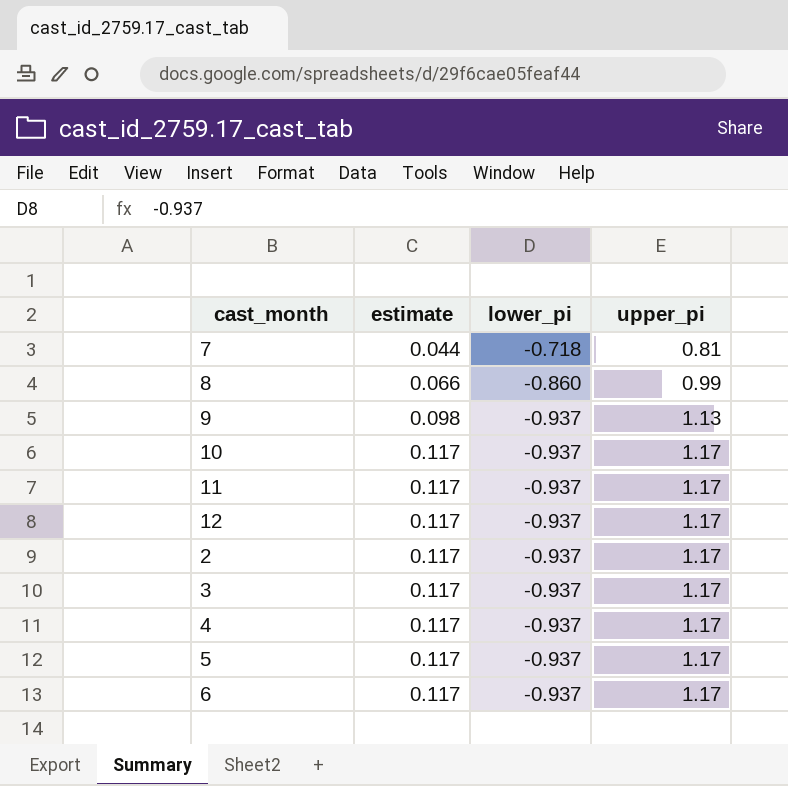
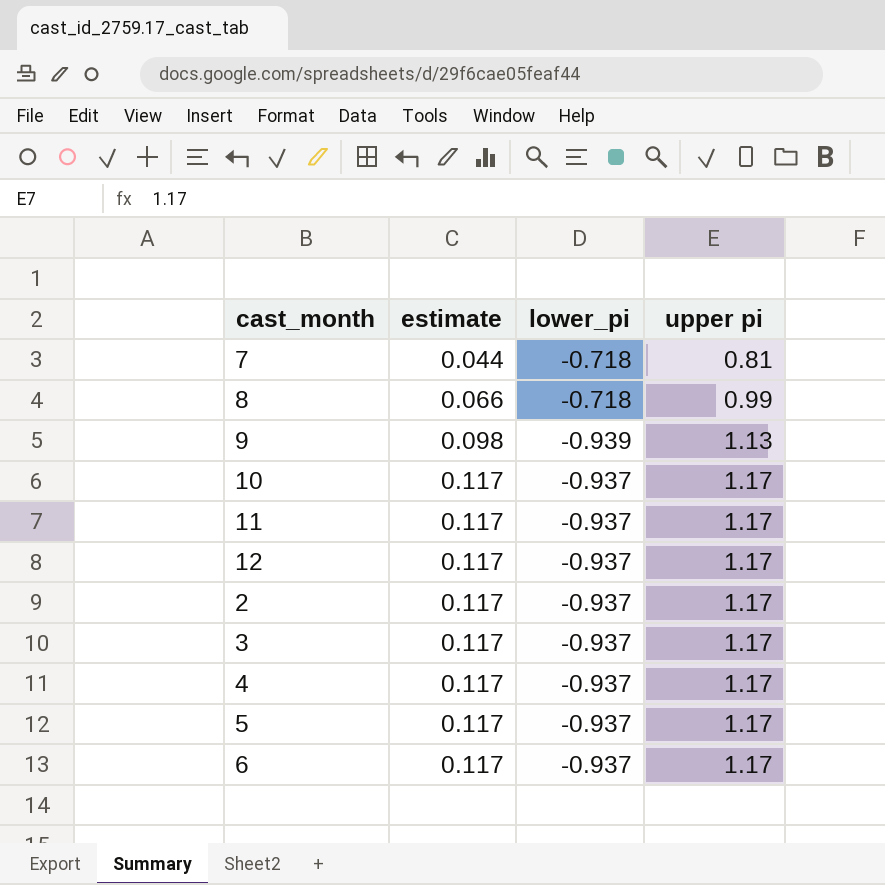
column name: upper_pi -> upper pi
8 | lower_pi: -0.860 -> -0.718
9 | lower_pi: -0.937 -> -0.939

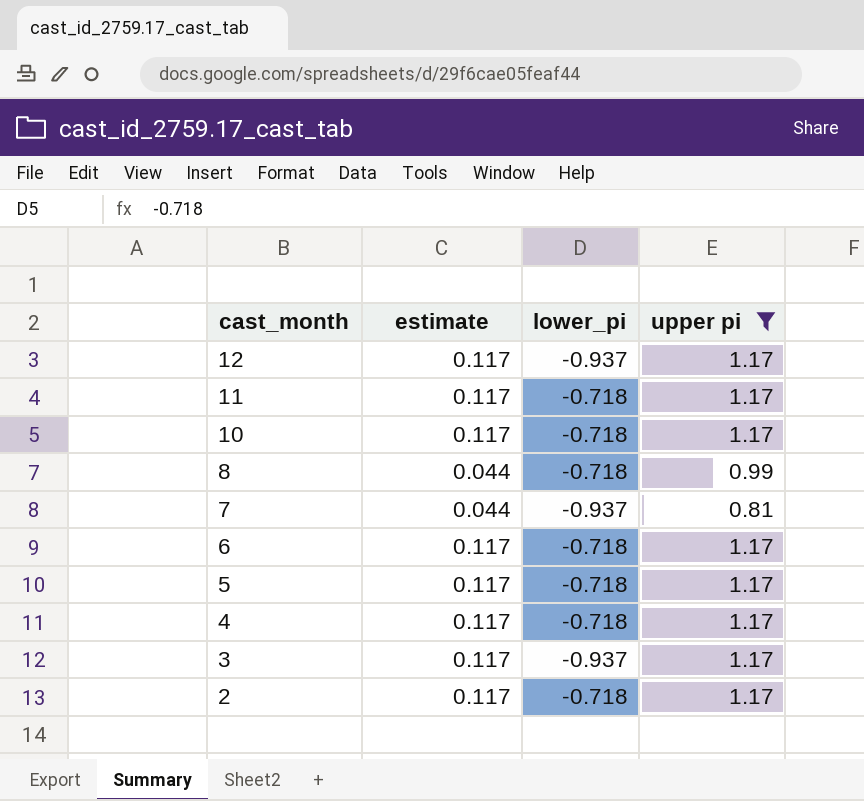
filter: none -> upper pi != 1.13
row order: estimate ascending -> cast_month descending
11 | lower_pi: -0.937 -> -0.718
10 | lower_pi: -0.937 -> -0.718
8 | estimate: 0.066 -> 0.044
7 | lower_pi: -0.718 -> -0.937
6 | lower_pi: -0.937 -> -0.718
5 | lower_pi: -0.937 -> -0.718
4 | lower_pi: -0.937 -> -0.718
2 | lower_pi: -0.937 -> -0.718

